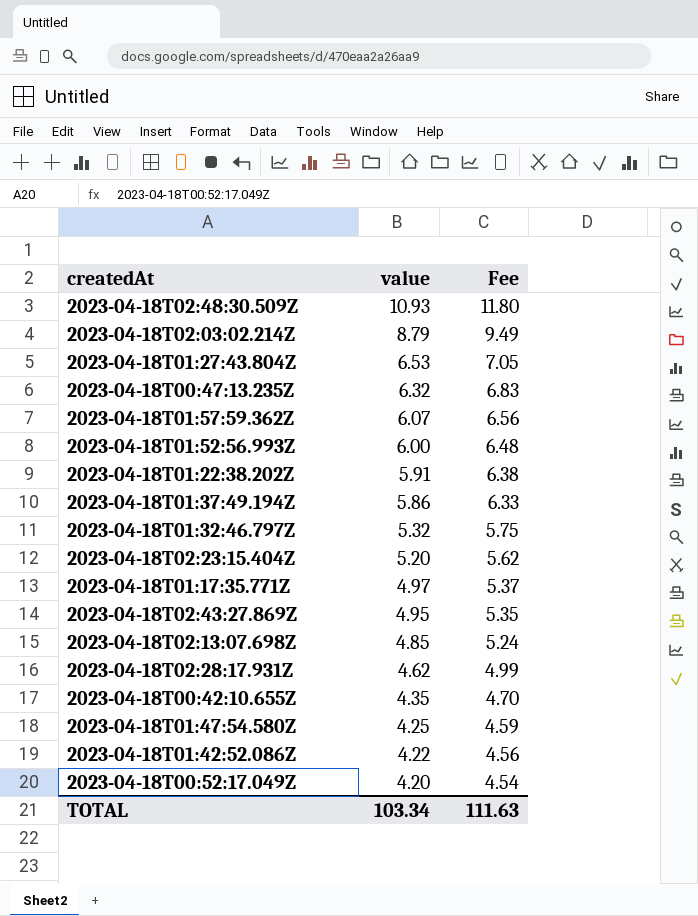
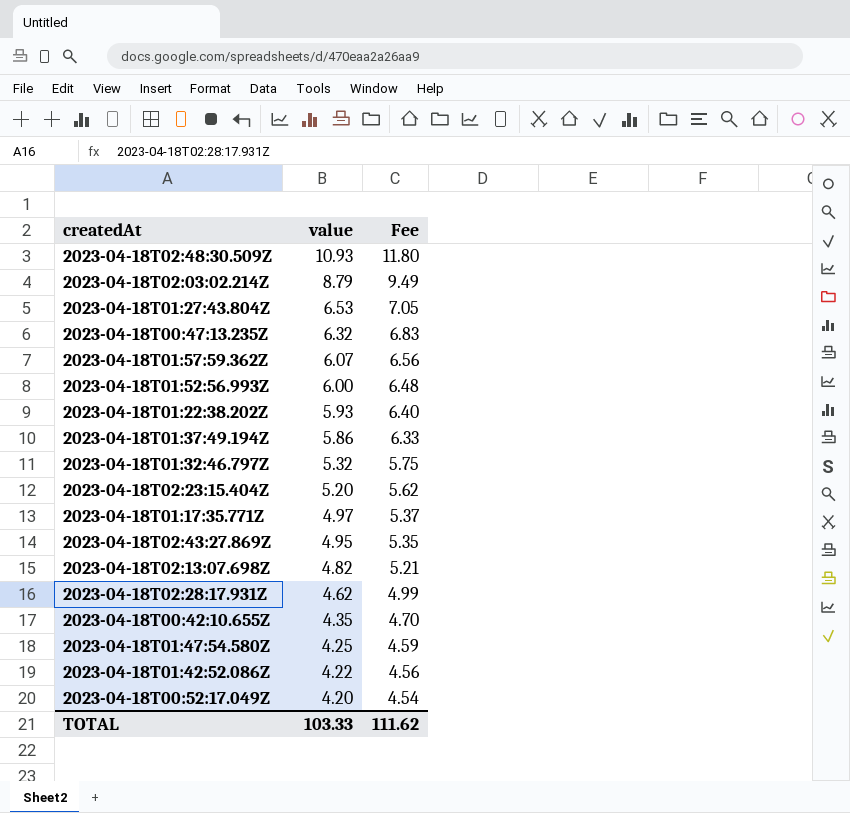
2023-04-18T01:22:38.202Z | value: 5.91 -> 5.93
2023-04-18T01:22:38.202Z | Fee: 6.38 -> 6.40
2023-04-18T02:13:07.698Z | value: 4.85 -> 4.82
2023-04-18T02:13:07.698Z | Fee: 5.24 -> 5.21
TOTAL | value: 103.34 -> 103.33
TOTAL | Fee: 111.63 -> 111.62

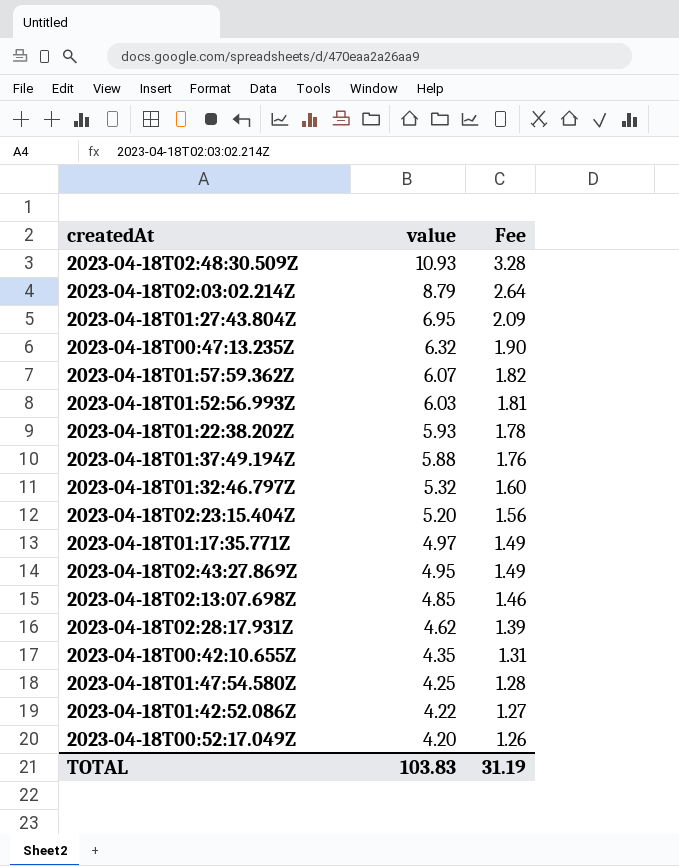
column Fee | formula: [value] * 1.08 -> [value] * 0.3
2023-04-18T01:27:43.804Z | value: 6.53 -> 6.95
2023-04-18T01:52:56.993Z | value: 6.00 -> 6.03
2023-04-18T01:37:49.194Z | value: 5.86 -> 5.88
2023-04-18T02:13:07.698Z | value: 4.82 -> 4.85
TOTAL | value: 103.33 -> 103.83
TOTAL | Fee: 111.62 -> 31.19

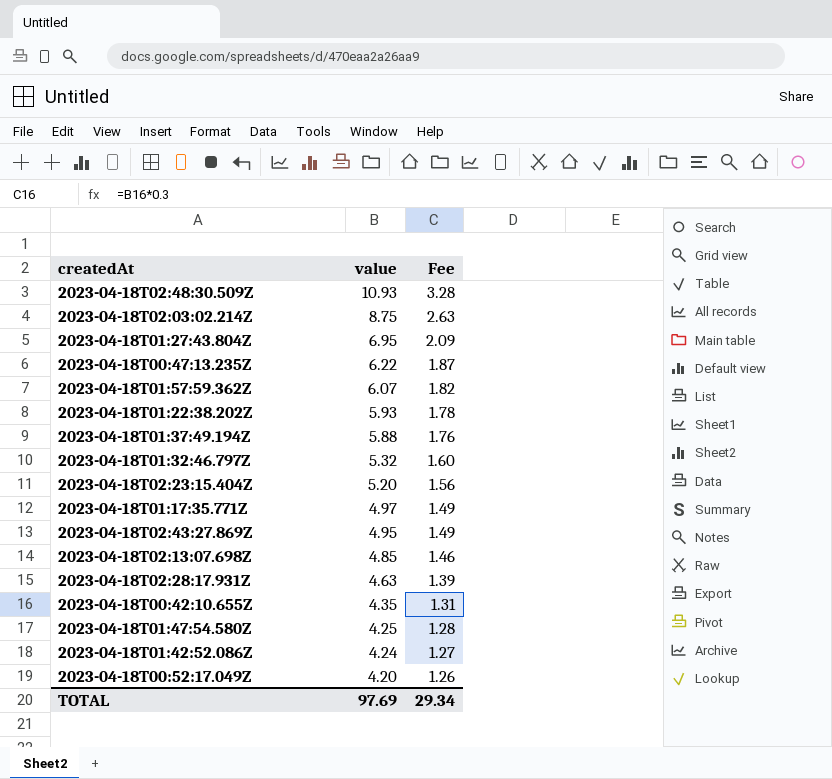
row 2023-04-18T01:52:56.993Z: 6.03 | 1.81 -> none
2023-04-18T02:03:02.214Z | value: 8.79 -> 8.75
2023-04-18T02:03:02.214Z | Fee: 2.64 -> 2.63
2023-04-18T00:47:13.235Z | value: 6.32 -> 6.22
2023-04-18T00:47:13.235Z | Fee: 1.90 -> 1.87
2023-04-18T02:28:17.931Z | value: 4.62 -> 4.63
2023-04-18T01:42:52.086Z | value: 4.22 -> 4.24
TOTAL | value: 103.83 -> 97.69
TOTAL | Fee: 31.19 -> 29.34

